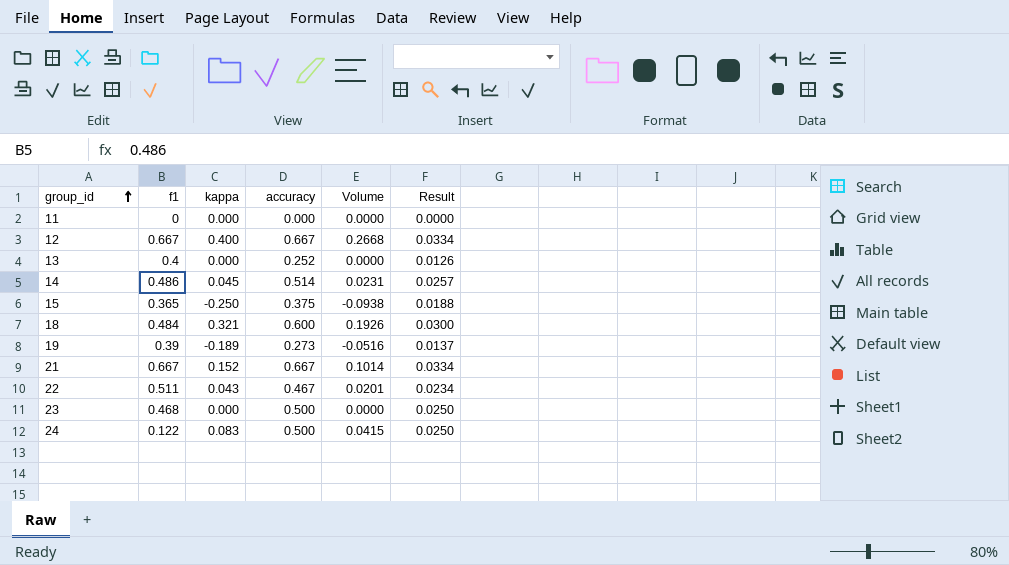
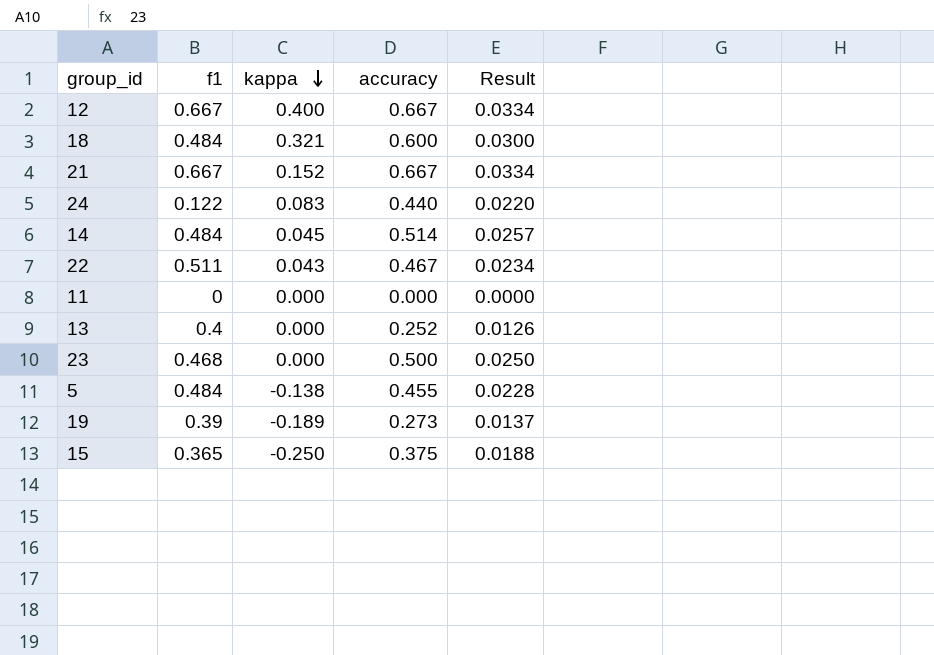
row order: group_id ascending -> kappa descending
column Volume | formula: [kappa] * [accuracy] -> none
24 | accuracy: 0.500 -> 0.440
24 | Result: 0.0250 -> 0.0220
14 | f1: 0.486 -> 0.484
row 5: none -> 0.484 | -0.138 | 0.455 | 0.0228

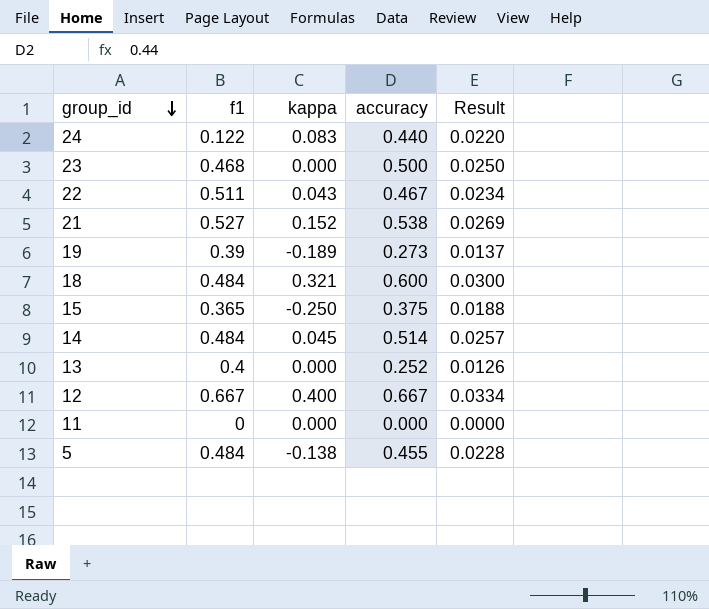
row order: kappa descending -> group_id descending
21 | f1: 0.667 -> 0.527
21 | accuracy: 0.667 -> 0.538
21 | Result: 0.0334 -> 0.0269

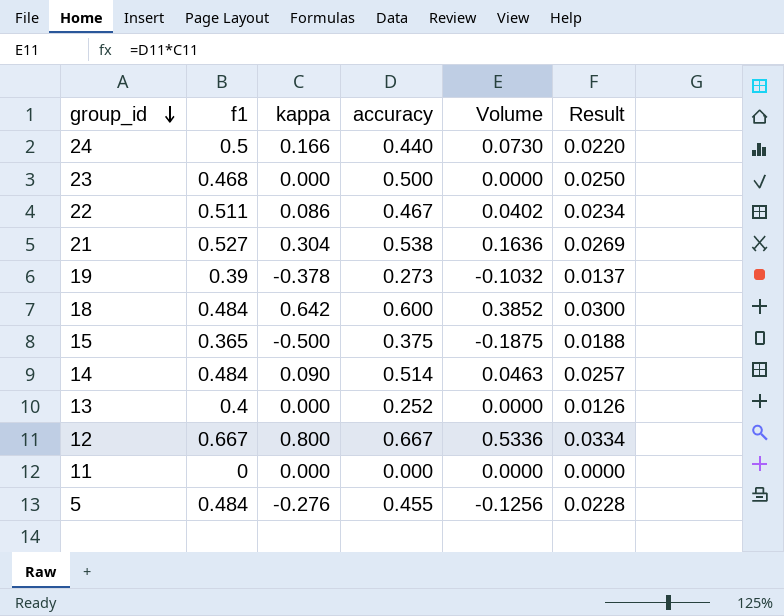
column Volume | formula: none -> [kappa] * [accuracy]
24 | f1: 0.122 -> 0.5
24 | kappa: 0.083 -> 0.166
22 | kappa: 0.043 -> 0.086
21 | kappa: 0.152 -> 0.304
19 | kappa: -0.189 -> -0.378
18 | kappa: 0.321 -> 0.642
15 | kappa: -0.250 -> -0.500
14 | kappa: 0.045 -> 0.090
12 | kappa: 0.400 -> 0.800
5 | kappa: -0.138 -> -0.276

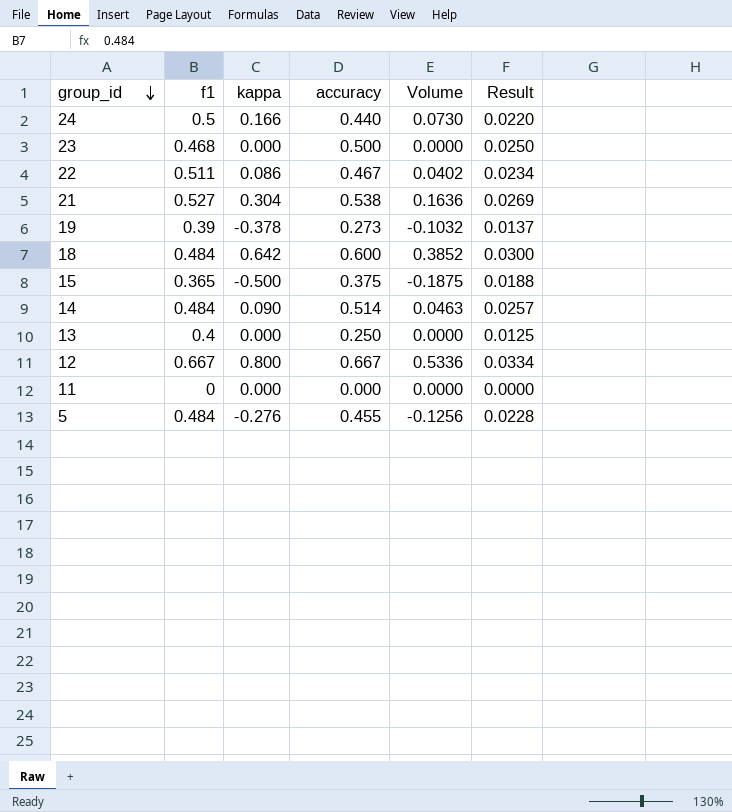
13 | accuracy: 0.252 -> 0.250
13 | Result: 0.0126 -> 0.0125

